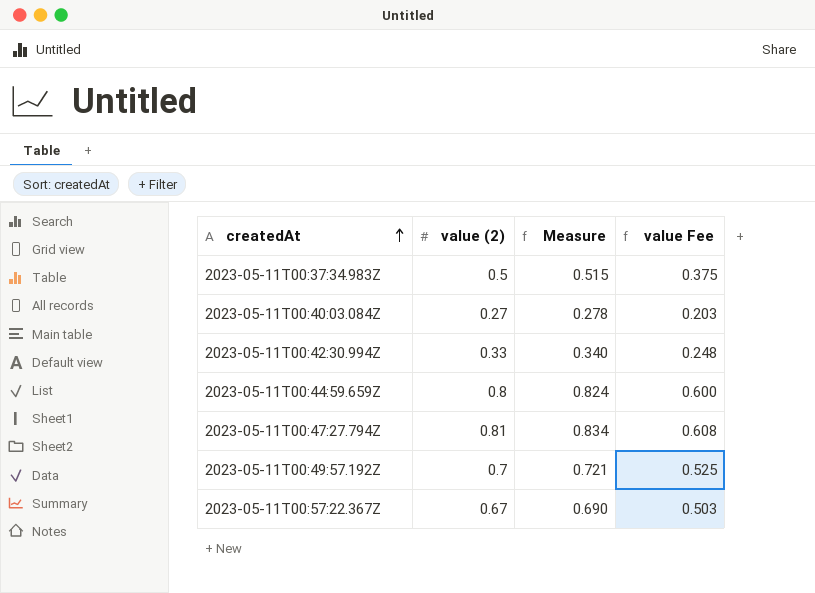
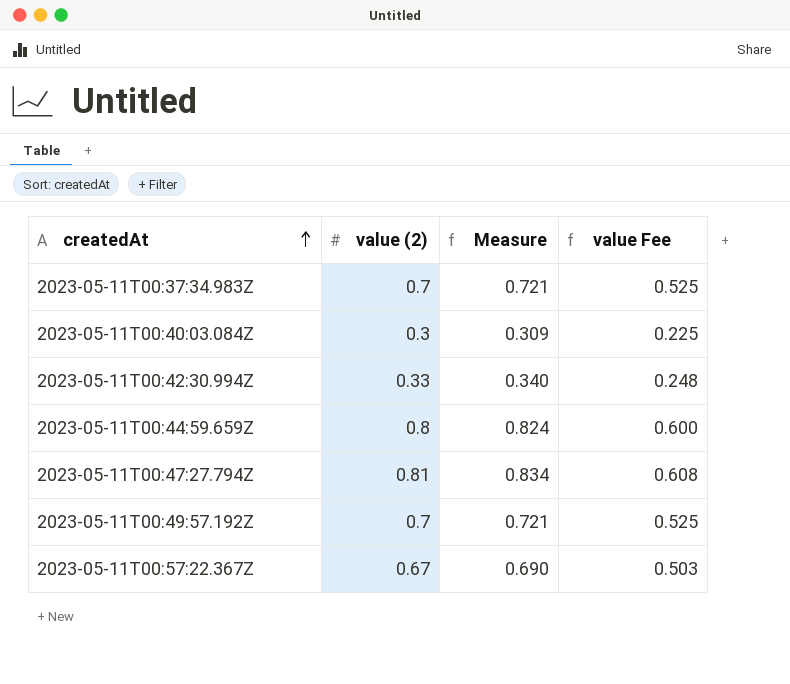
2023-05-11T00:37:34.983Z | value (2): 0.5 -> 0.7
2023-05-11T00:37:34.983Z | Measure: 0.515 -> 0.721
2023-05-11T00:37:34.983Z | value Fee: 0.375 -> 0.525
2023-05-11T00:40:03.084Z | value (2): 0.27 -> 0.3
2023-05-11T00:40:03.084Z | Measure: 0.278 -> 0.309
2023-05-11T00:40:03.084Z | value Fee: 0.203 -> 0.225

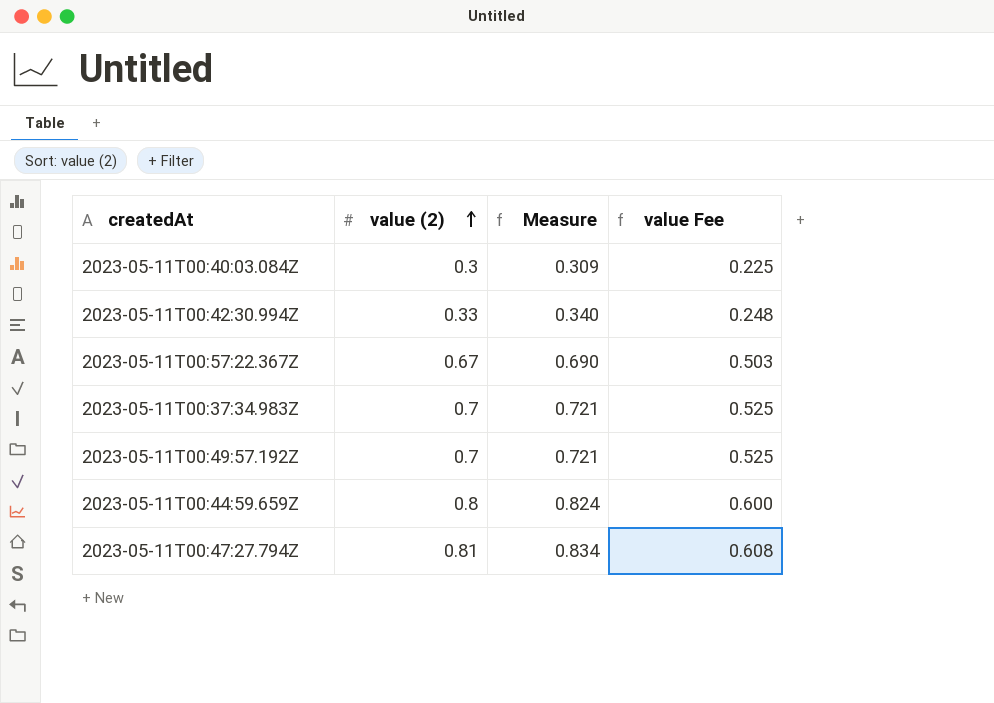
row order: createdAt ascending -> value (2) ascending

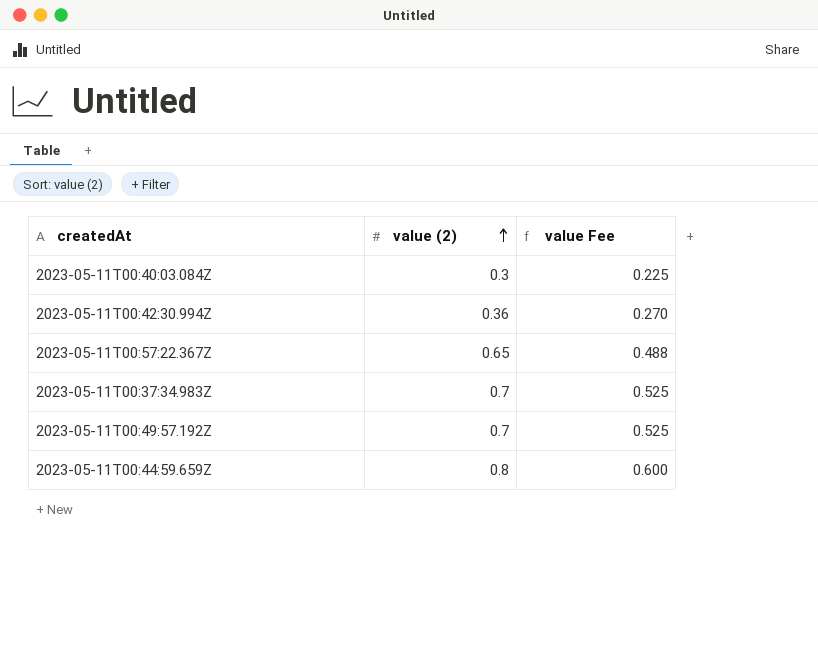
column Measure | formula: [value (2)] * 1.03 -> none
row 2023-05-11T00:47:27.794Z: 0.81 | 0.834 | 0.608 -> none
2023-05-11T00:42:30.994Z | value (2): 0.33 -> 0.36
2023-05-11T00:42:30.994Z | value Fee: 0.248 -> 0.270
2023-05-11T00:57:22.367Z | value (2): 0.67 -> 0.65
2023-05-11T00:57:22.367Z | value Fee: 0.503 -> 0.488

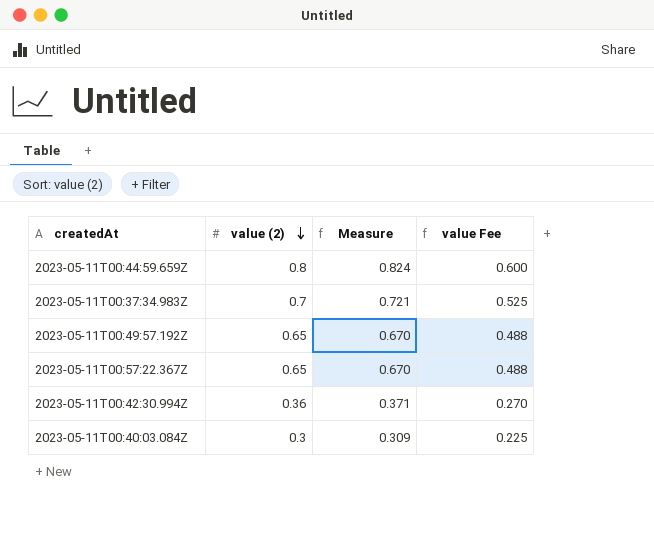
row order: value (2) ascending -> value (2) descending
column Measure | formula: none -> [value (2)] * 1.03
2023-05-11T00:49:57.192Z | value (2): 0.7 -> 0.65
2023-05-11T00:49:57.192Z | value Fee: 0.525 -> 0.488

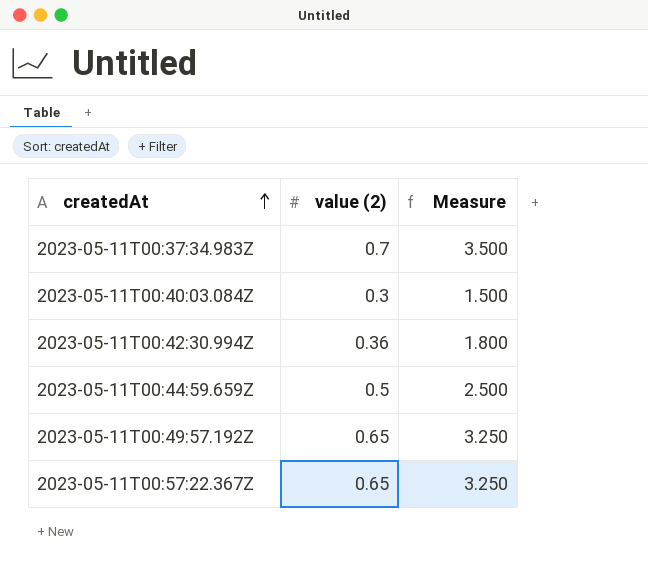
row order: value (2) descending -> createdAt ascending
column value Fee | formula: [value (2)] * 0.75 -> none
column Measure | formula: [value (2)] * 1.03 -> [value (2)] * 5
2023-05-11T00:44:59.659Z | value (2): 0.8 -> 0.5

